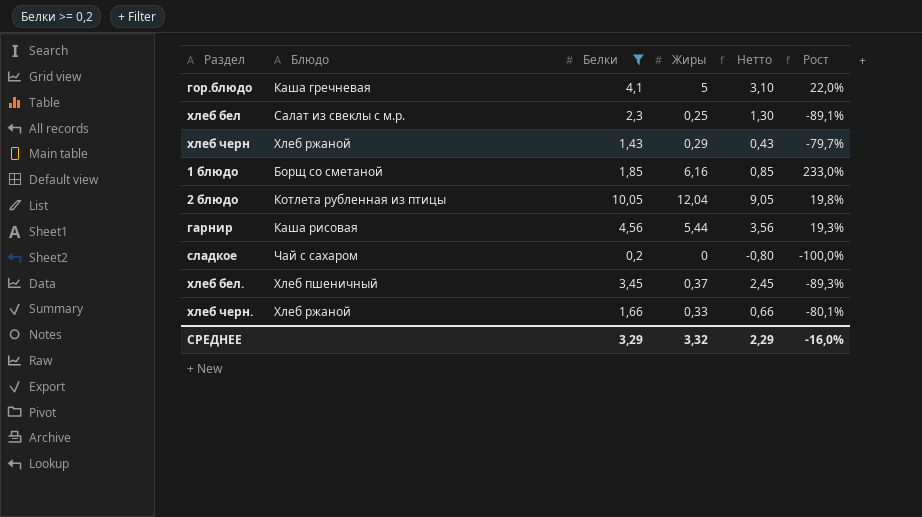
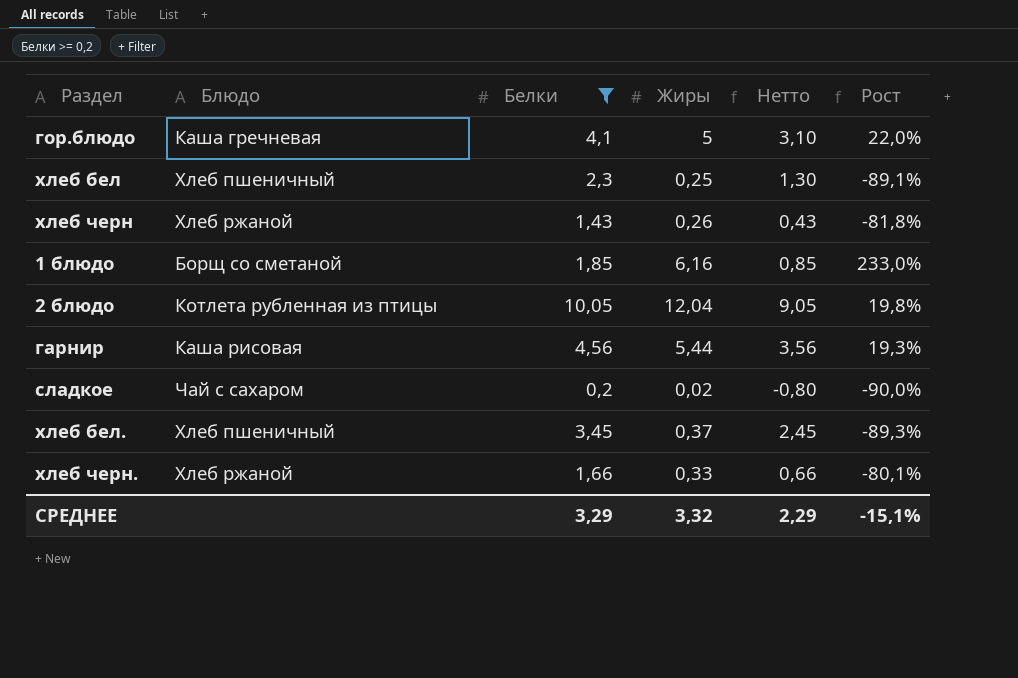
хлеб бел | Блюдо: Салат из свеклы с м.р. -> Хлеб пшеничный
хлеб черн | Жиры: 0,29 -> 0,26
хлеб черн | Рост: -79,7% -> -81,8%
сладкое | Жиры: 0 -> 0,02
сладкое | Рост: -100,0% -> -90,0%
СРЕДНЕЕ | Рост: -16,0% -> -15,1%

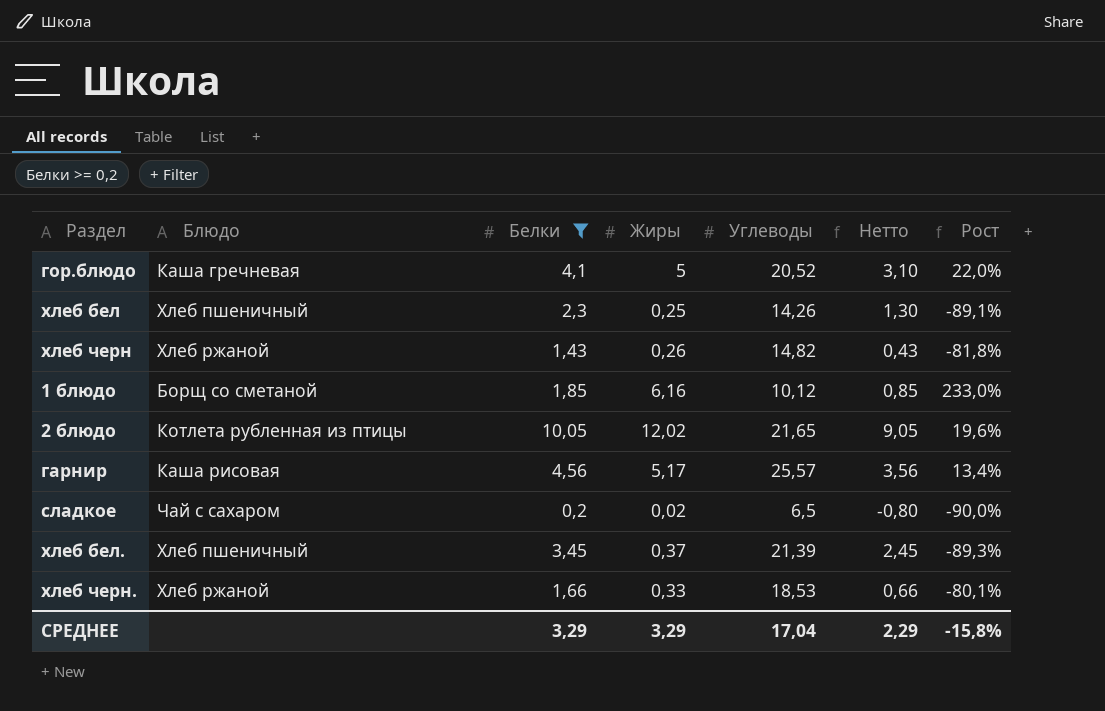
column Углеводы | position: none -> 5
2 блюдо | Жиры: 12,04 -> 12,02
2 блюдо | Рост: 19,8% -> 19,6%
гарнир | Жиры: 5,44 -> 5,17
гарнир | Рост: 19,3% -> 13,4%
СРЕДНЕЕ | Жиры: 3,32 -> 3,29
СРЕДНЕЕ | Рост: -15,1% -> -15,8%

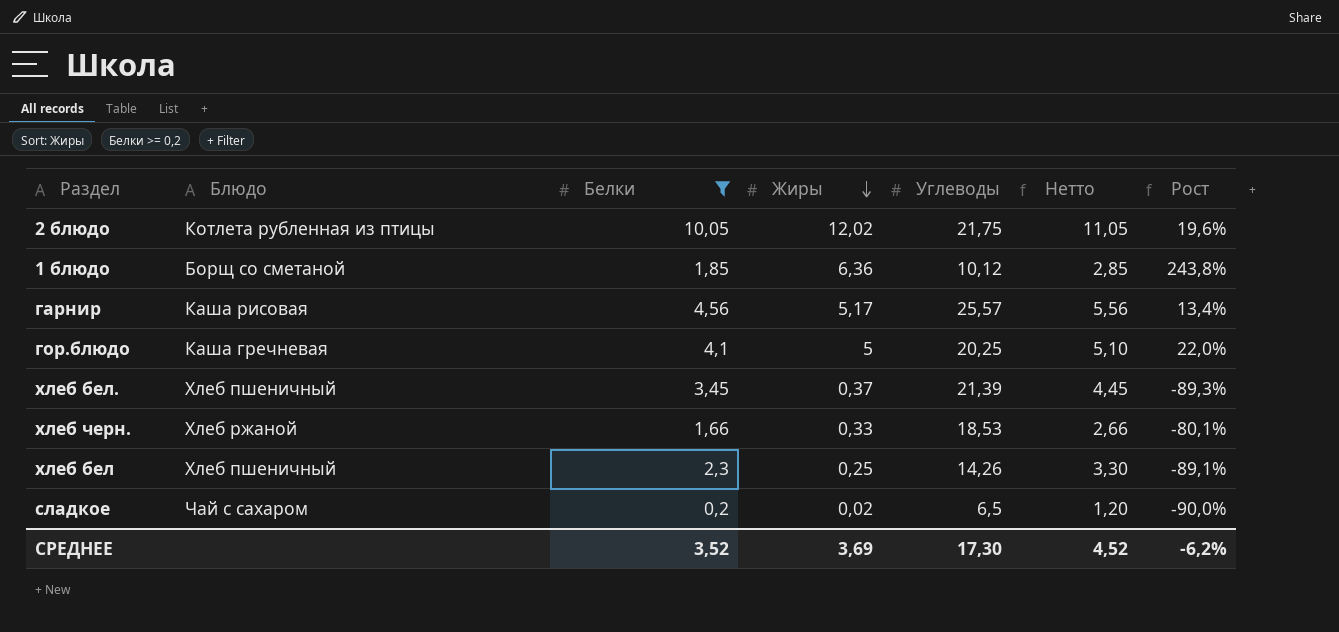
row order: none -> Жиры descending
column Нетто | formula: [Белки] - 1 -> [Белки] + 1
row хлеб черн: Хлеб ржаной | 1,43 | 0,26 | 14,82 | 0,43 | -81,8% -> none
2 блюдо | Углеводы: 21,65 -> 21,75
1 блюдо | Жиры: 6,16 -> 6,36
1 блюдо | Рост: 233,0% -> 243,8%
гор.блюдо | Углеводы: 20,52 -> 20,25
СРЕДНЕЕ | Белки: 3,29 -> 3,52
СРЕДНЕЕ | Жиры: 3,29 -> 3,69
СРЕДНЕЕ | Углеводы: 17,04 -> 17,30
СРЕДНЕЕ | Нетто: 2,29 -> 4,52
СРЕДНЕЕ | Рост: -15,8% -> -6,2%

